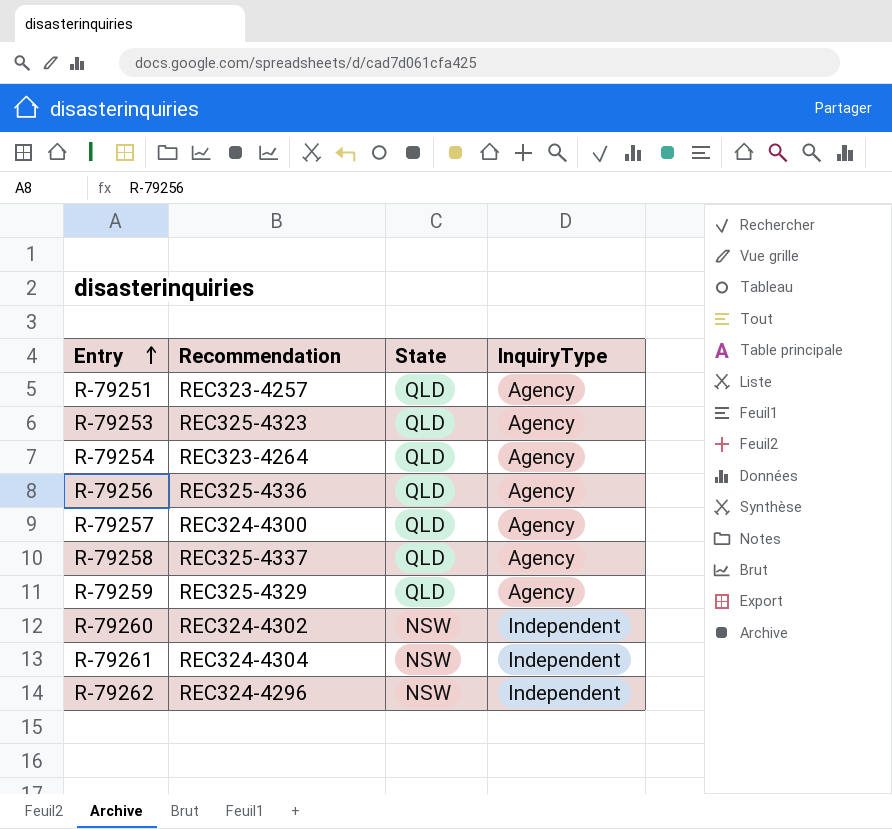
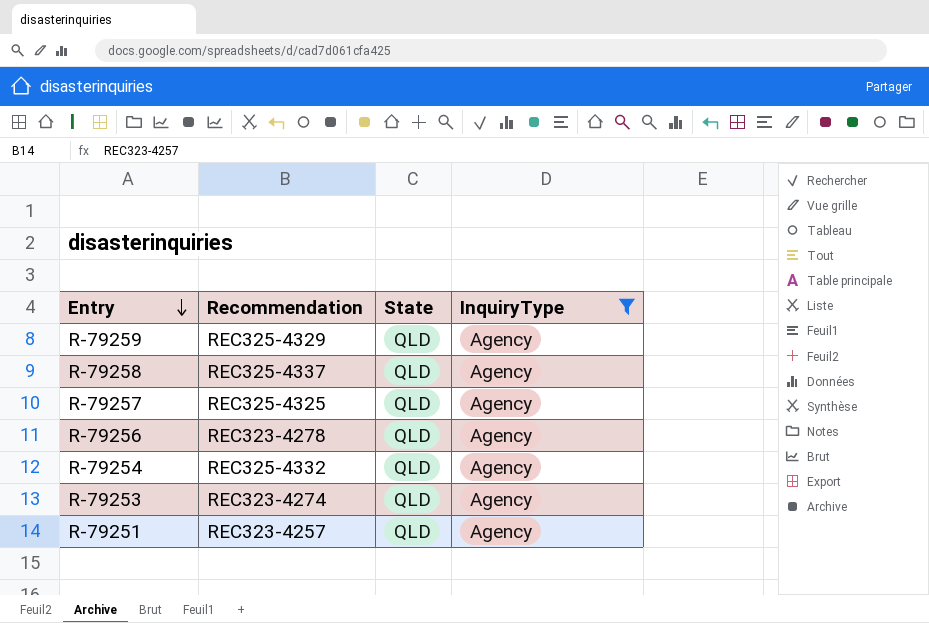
filter: none -> InquiryType = Agency
row order: Entry ascending -> Entry descending
R-79257 | Recommendation: REC324-4300 -> REC325-4325
R-79256 | Recommendation: REC325-4336 -> REC323-4278
R-79254 | Recommendation: REC323-4264 -> REC325-4332
R-79253 | Recommendation: REC325-4323 -> REC323-4274

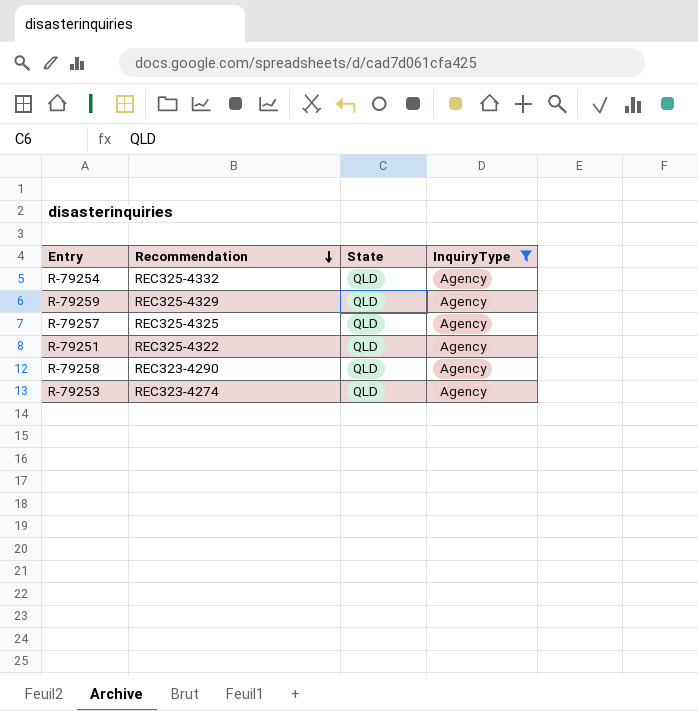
row order: Entry descending -> Recommendation descending
row R-79256: REC323-4278 | QLD | Agency -> none
R-79251 | Recommendation: REC323-4257 -> REC325-4322
R-79258 | Recommendation: REC325-4337 -> REC323-4290

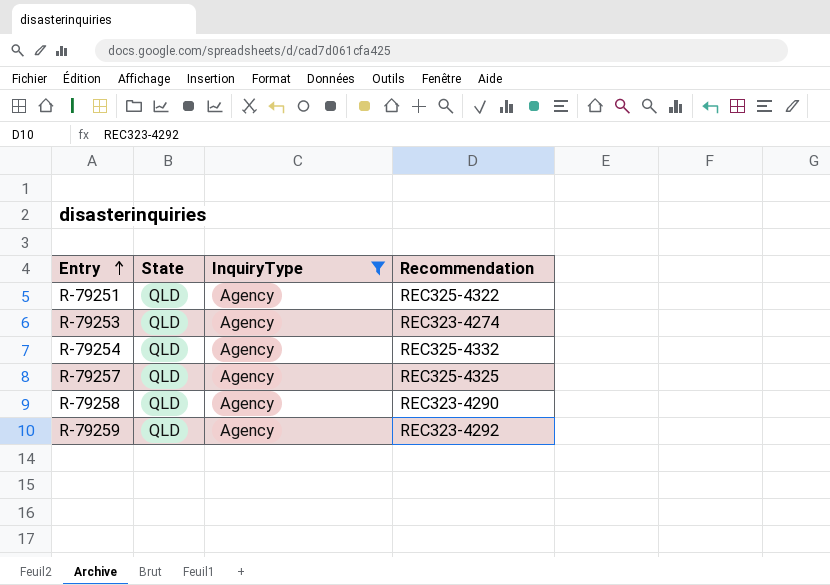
row order: Recommendation descending -> Entry ascending
column Recommendation | position: 2 -> 4
R-79259 | Recommendation: REC325-4329 -> REC323-4292

